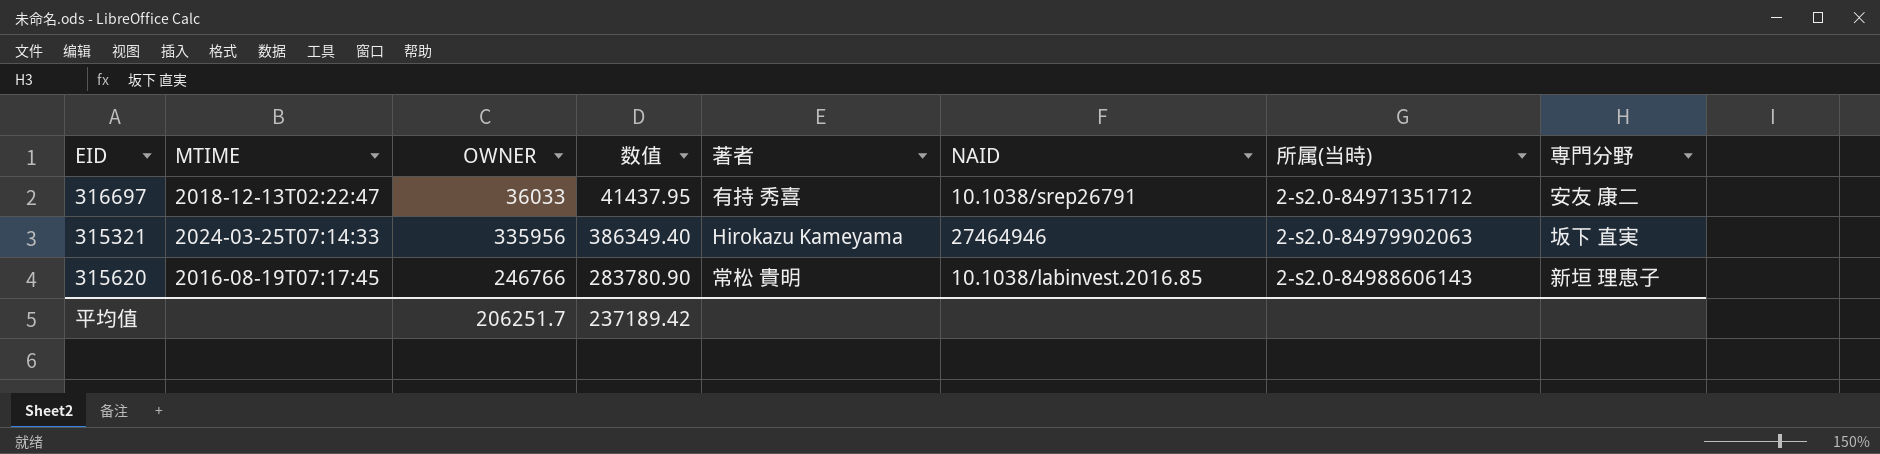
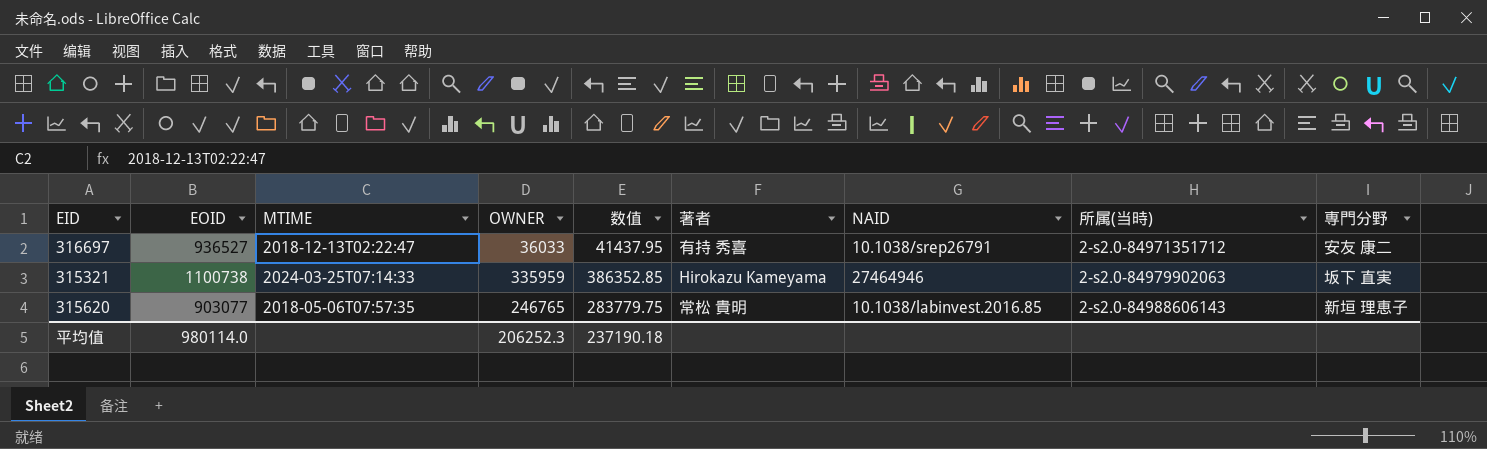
column EOID | position: none -> 2
315321 | OWNER: 335956 -> 335959
315321 | 数值: 386349.40 -> 386352.85
315620 | MTIME: 2016-08-19T07:17:45 -> 2018-05-06T07:57:35
315620 | OWNER: 246766 -> 246765
315620 | 数值: 283780.90 -> 283779.75
平均值 | OWNER: 206251.7 -> 206252.3
平均值 | 数值: 237189.42 -> 237190.18

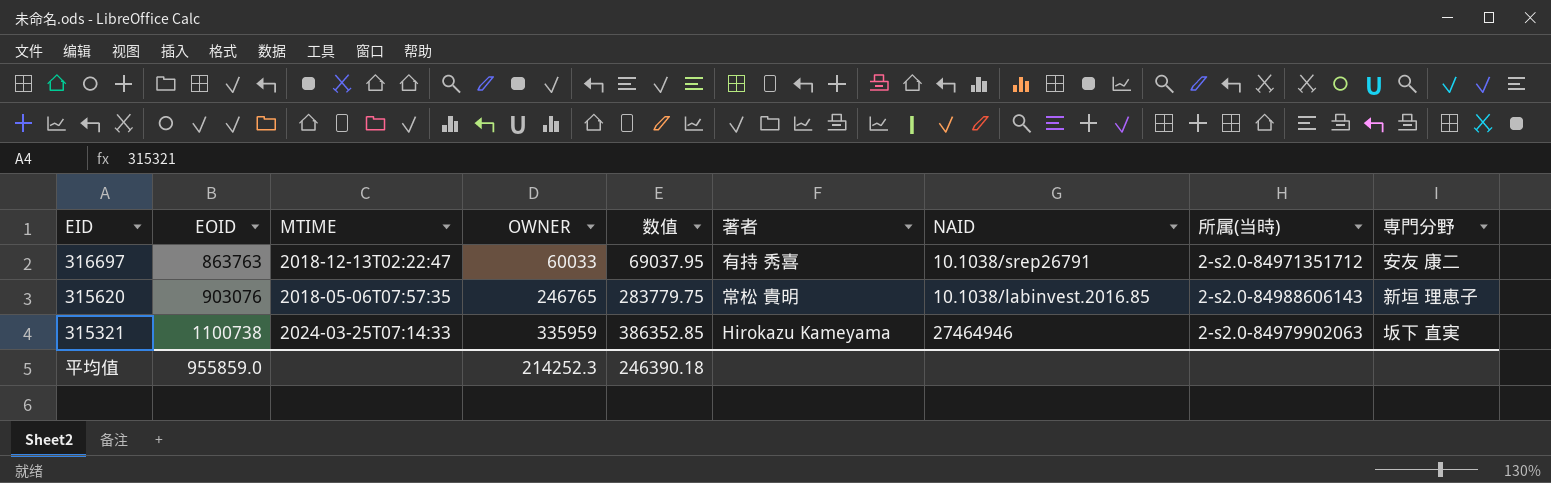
row order: 所属(当時) ascending -> EID descending
316697 | EOID: 936527 -> 863763
316697 | OWNER: 36033 -> 60033
316697 | 数值: 41437.95 -> 69037.95
315620 | EOID: 903077 -> 903076
平均值 | EOID: 980114.0 -> 955859.0
平均值 | OWNER: 206252.3 -> 214252.3
平均值 | 数值: 237190.18 -> 246390.18

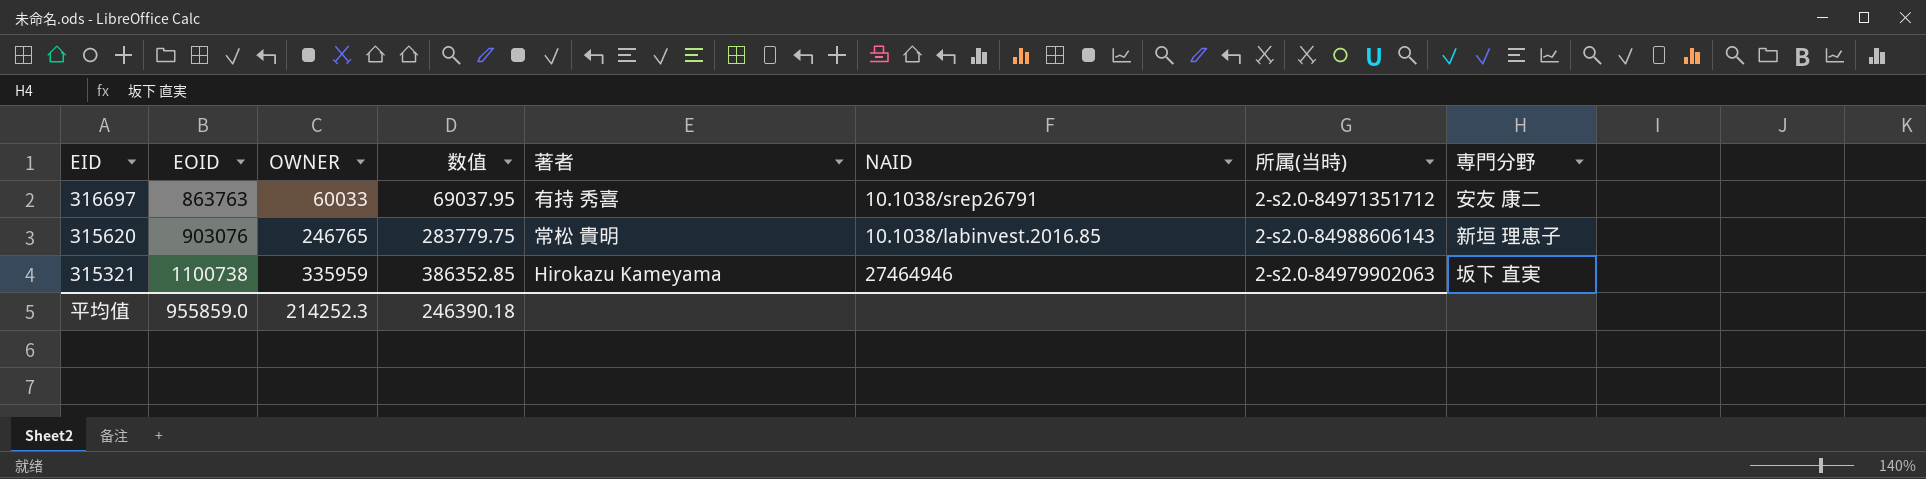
column MTIME | position: 3 -> none

